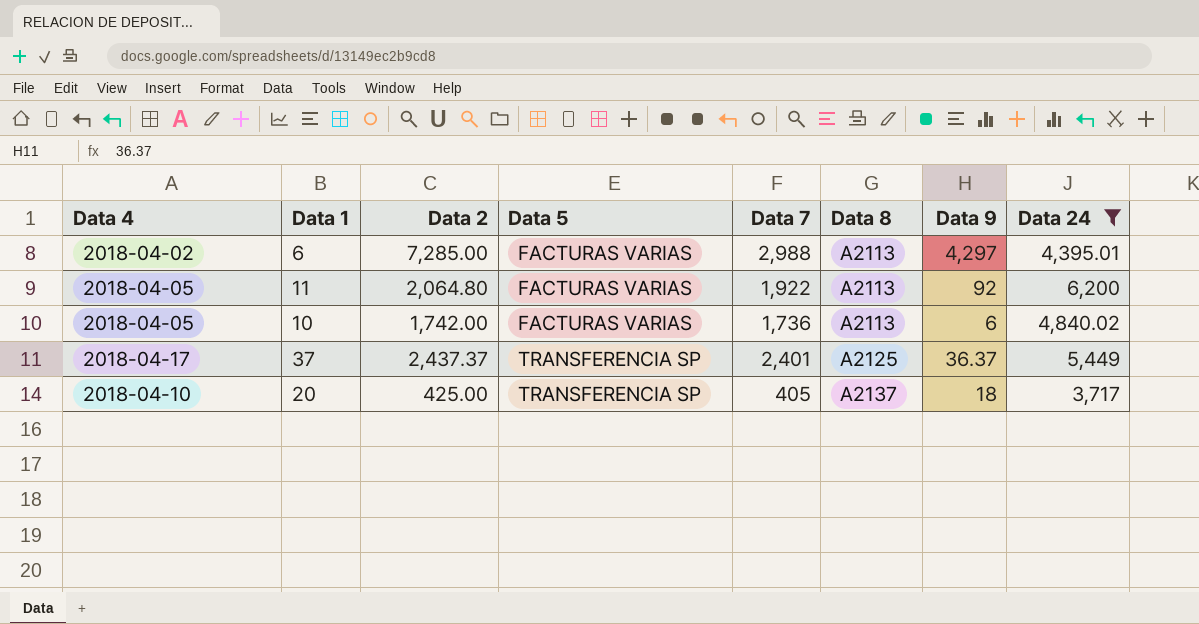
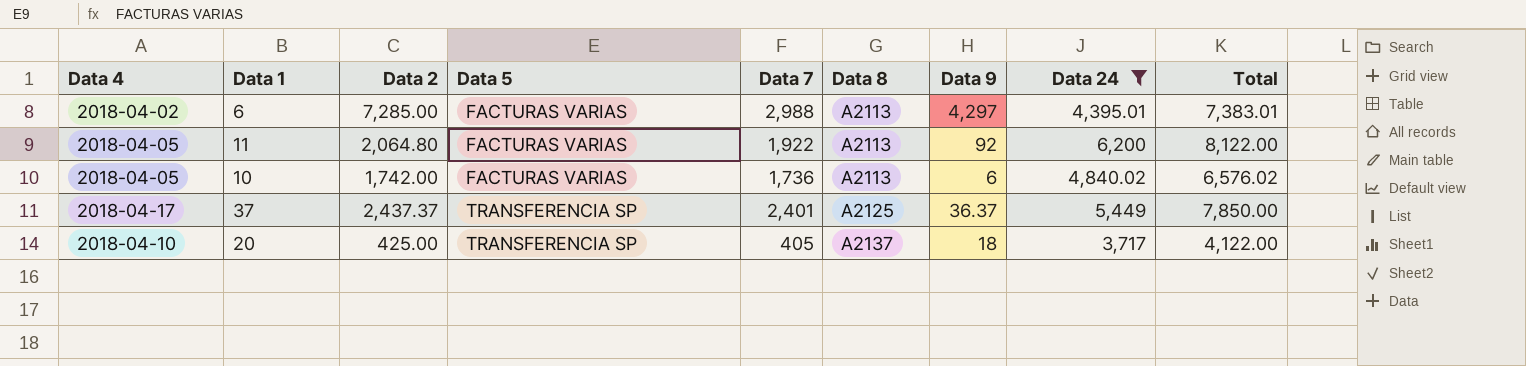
column Total | formula: none -> [Data 7] + [Data 24]

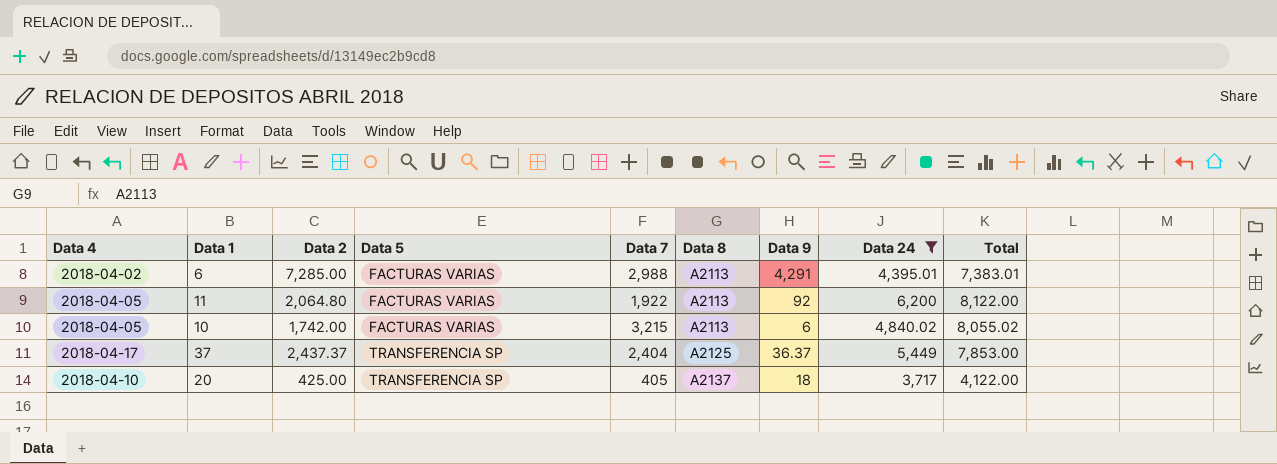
6 | Data 9: 4,297 -> 4,291
10 | Data 7: 1,736 -> 3,215
10 | Total: 6,576.02 -> 8,055.02
37 | Data 7: 2,401 -> 2,404
37 | Total: 7,850.00 -> 7,853.00

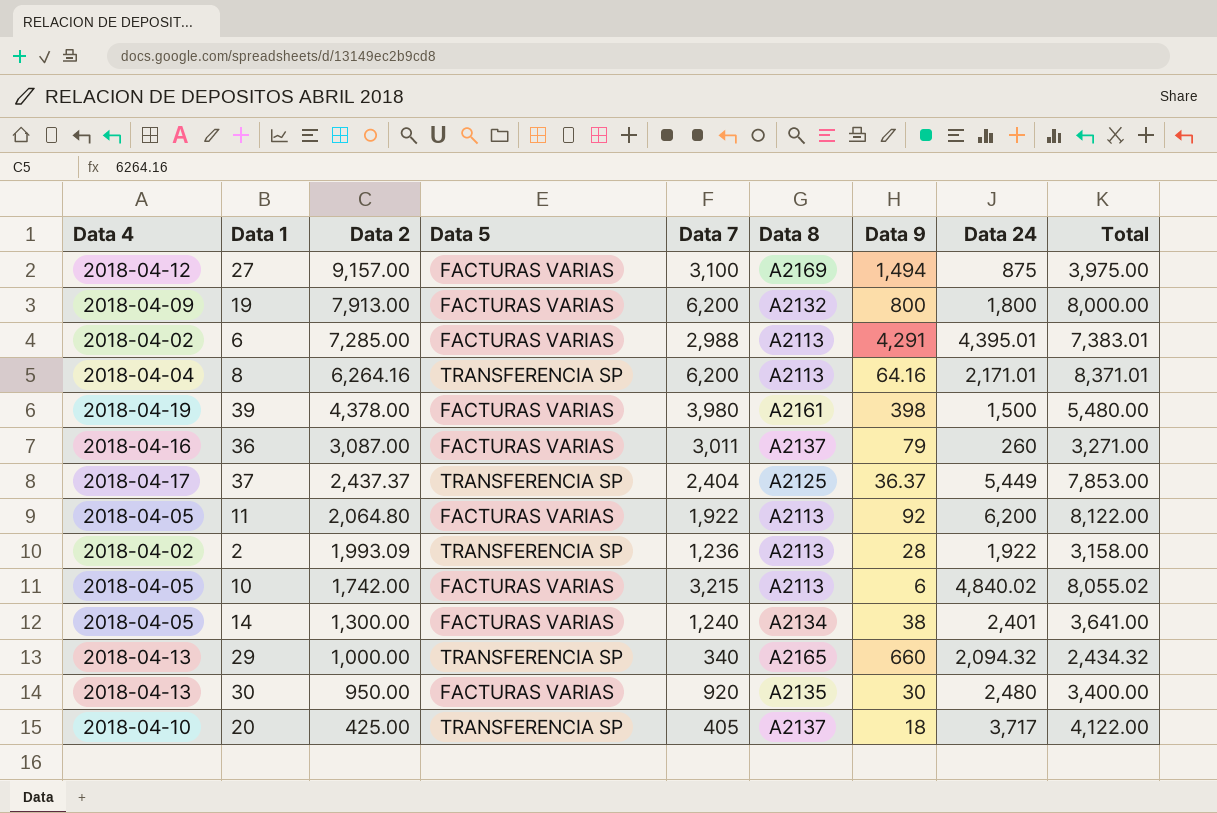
filter: Data 24 >= 3,717 -> none
row order: Data 5 ascending -> Data 2 descending

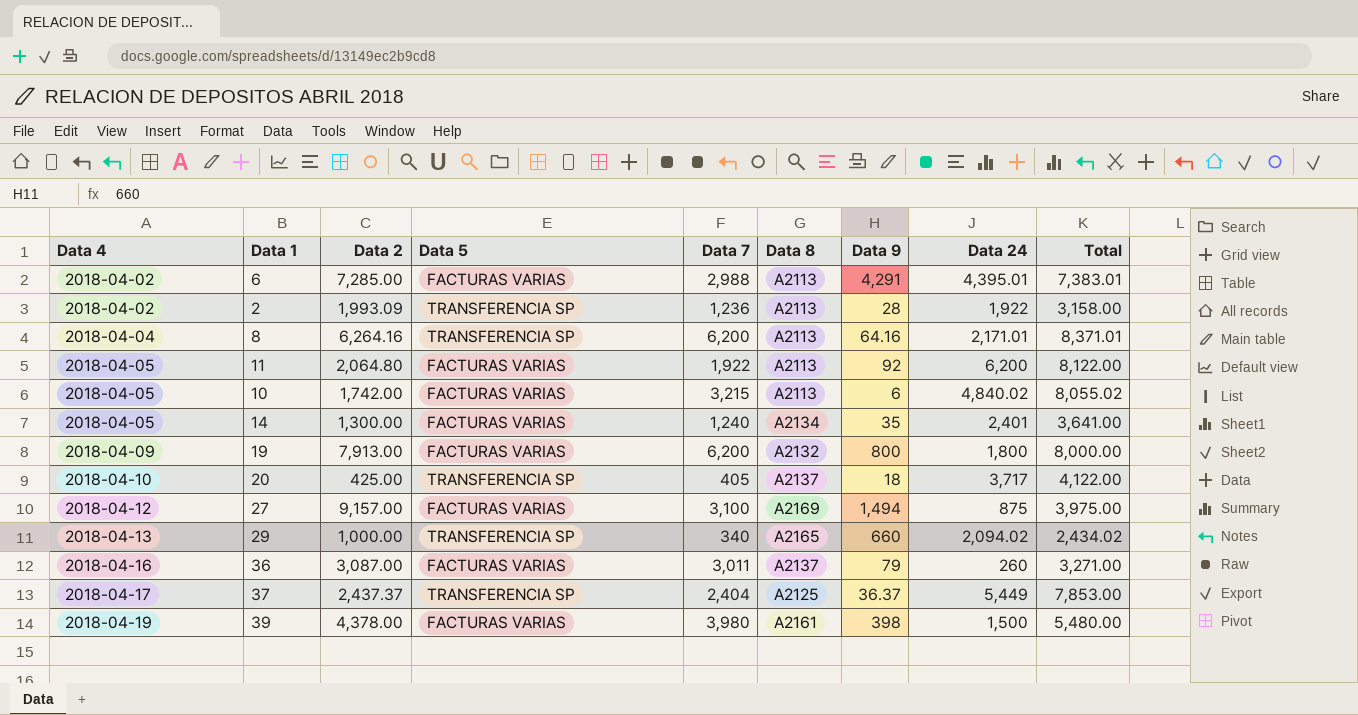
row order: Data 2 descending -> Data 4 ascending
row 30: 2018-04-13 | 950.00 | FACTURAS VARIAS | 920 | A2135 | 30 | 2,480 | 3,400.00 -> none
14 | Data 9: 38 -> 35
29 | Data 24: 2,094.32 -> 2,094.02
29 | Total: 2,434.32 -> 2,434.02

